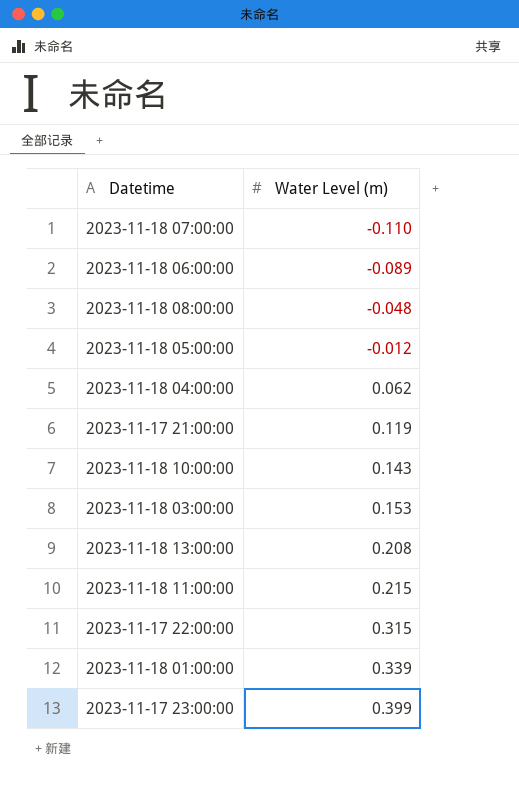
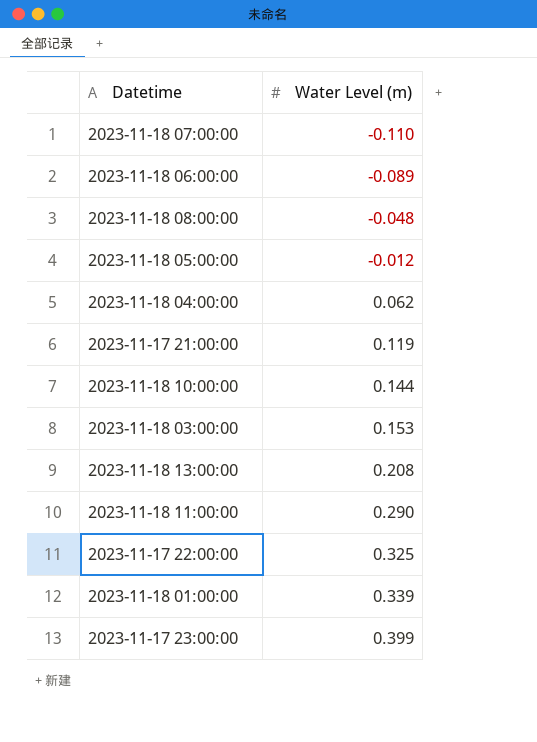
2023-11-18 10:00:00 | Water Level (m): 0.143 -> 0.144
2023-11-18 11:00:00 | Water Level (m): 0.215 -> 0.290
2023-11-17 22:00:00 | Water Level (m): 0.315 -> 0.325

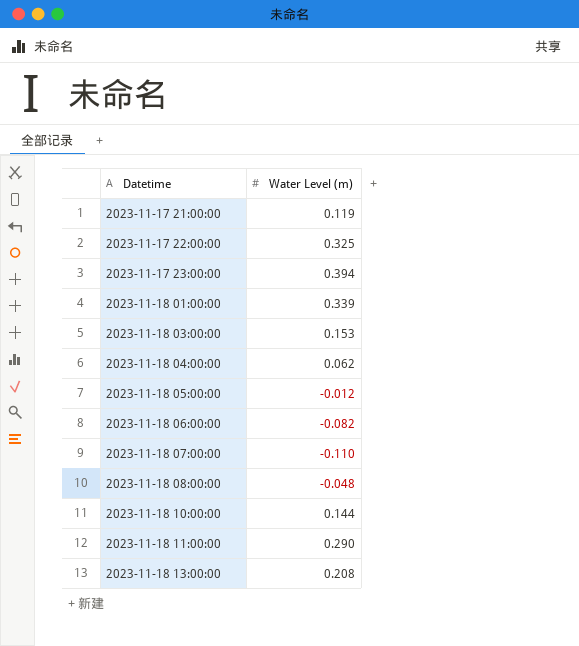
row order: Water Level (m) ascending -> Datetime ascending
2023-11-17 23:00:00 | Water Level (m): 0.399 -> 0.394
2023-11-18 06:00:00 | Water Level (m): -0.089 -> -0.082

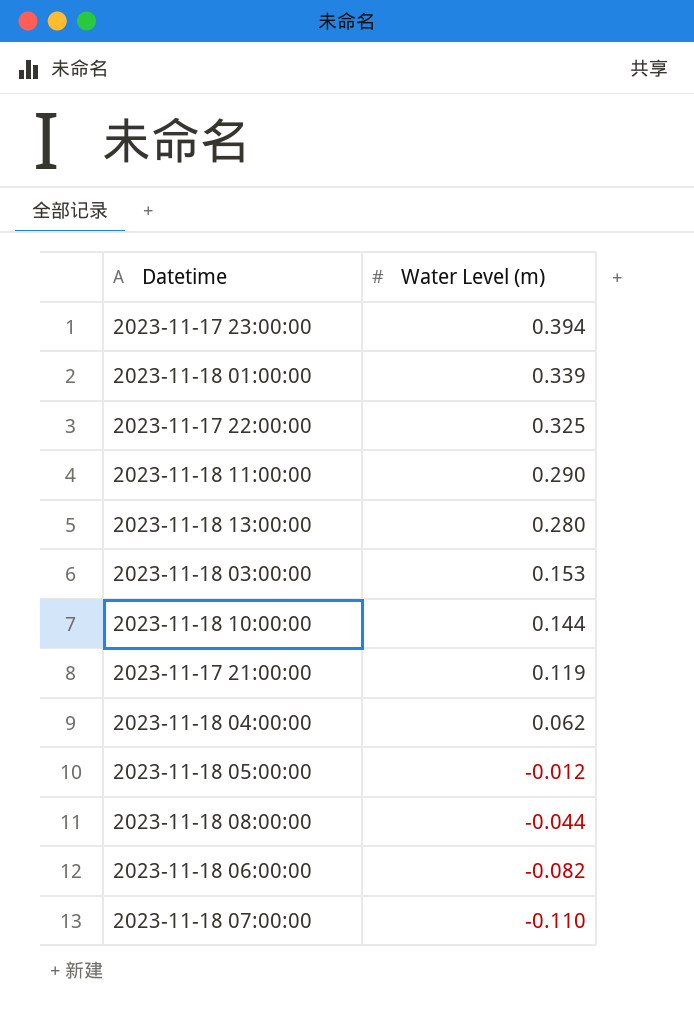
row order: Datetime ascending -> Water Level (m) descending
2023-11-18 13:00:00 | Water Level (m): 0.208 -> 0.280
2023-11-18 08:00:00 | Water Level (m): -0.048 -> -0.044

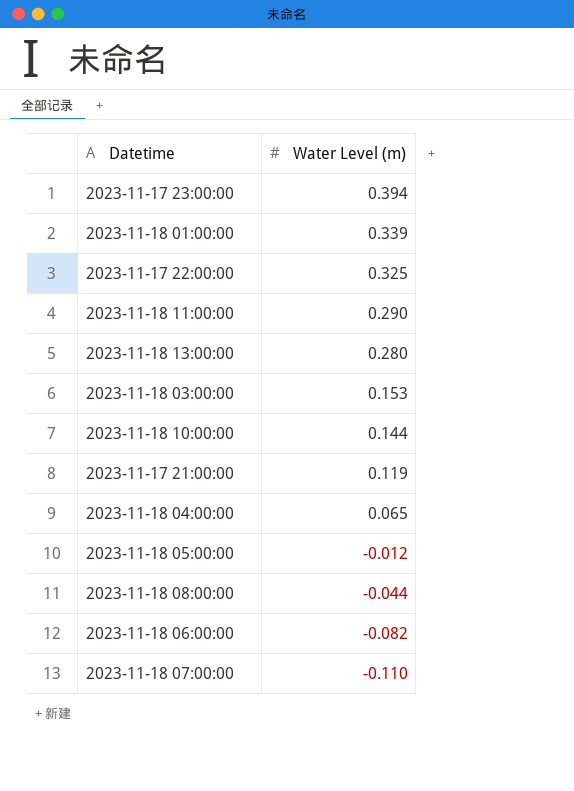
2023-11-18 04:00:00 | Water Level (m): 0.062 -> 0.065

